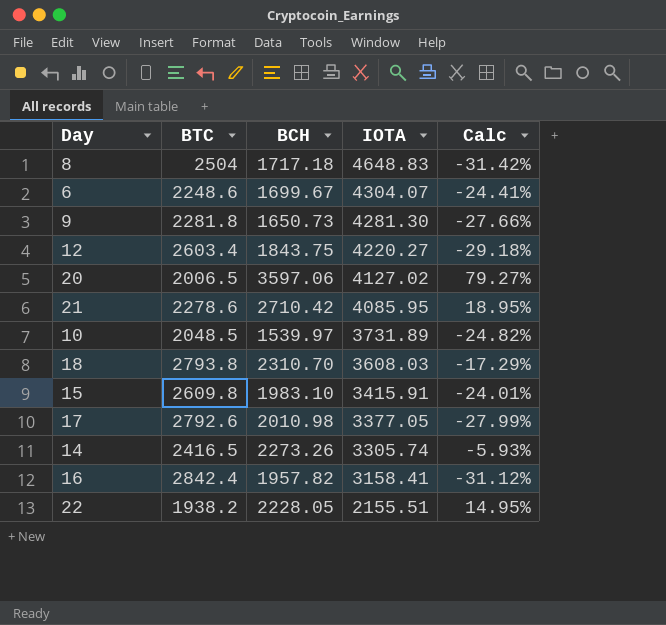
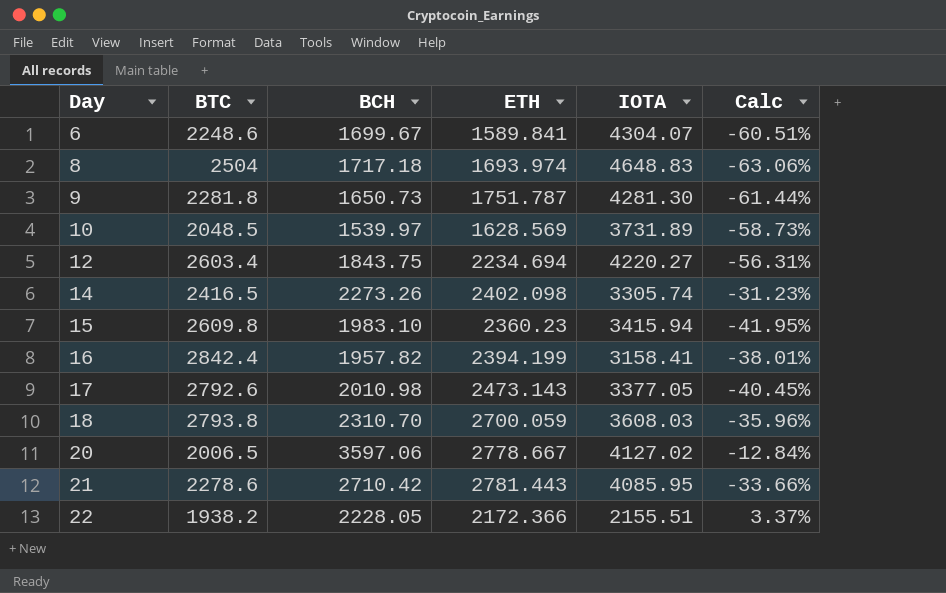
row order: IOTA descending -> Day ascending
column ETH | position: none -> 4
column Calc | formula: ([BCH] - [BTC]) / [BTC] -> ([BCH] - [IOTA]) / [IOTA]
15 | IOTA: 3415.91 -> 3415.94

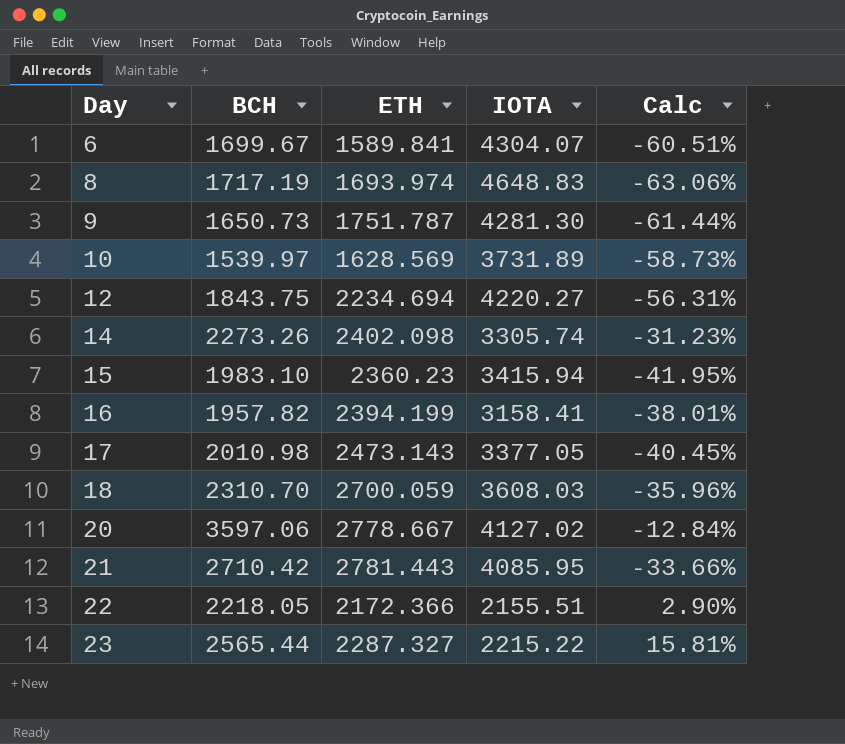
column BTC | position: 2 -> none
8 | BCH: 1717.18 -> 1717.19
22 | BCH: 2228.05 -> 2218.05
22 | Calc: 3.37% -> 2.90%
row 23: none -> 2565.44 | 2287.327 | 2215.22 | 15.81%

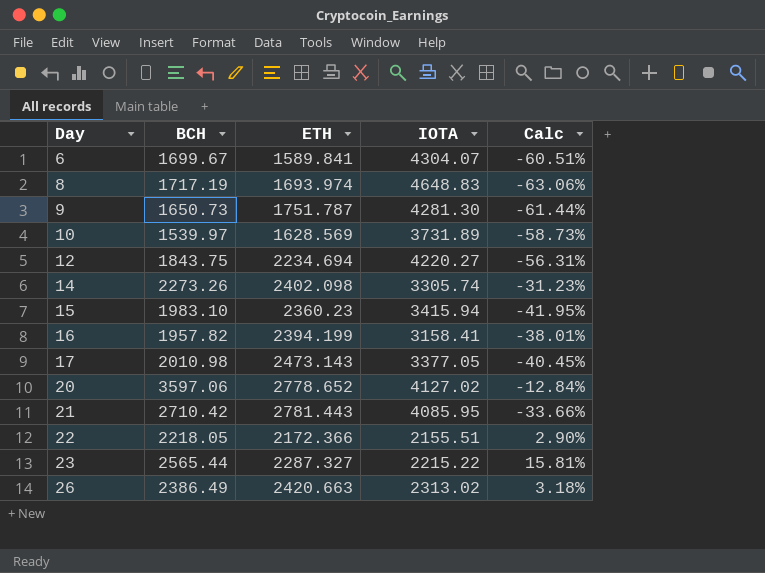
row 18: 2310.70 | 2700.059 | 3608.03 | -35.96% -> none
20 | ETH: 2778.667 -> 2778.652
row 26: none -> 2386.49 | 2420.663 | 2313.02 | 3.18%

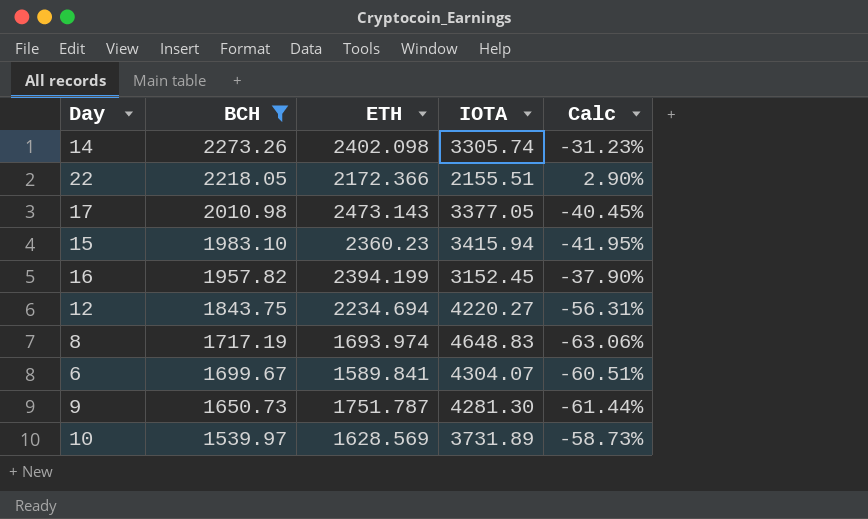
filter: none -> BCH <= 2273.26
row order: Day ascending -> BCH descending
16 | IOTA: 3158.41 -> 3152.45
16 | Calc: -38.01% -> -37.90%

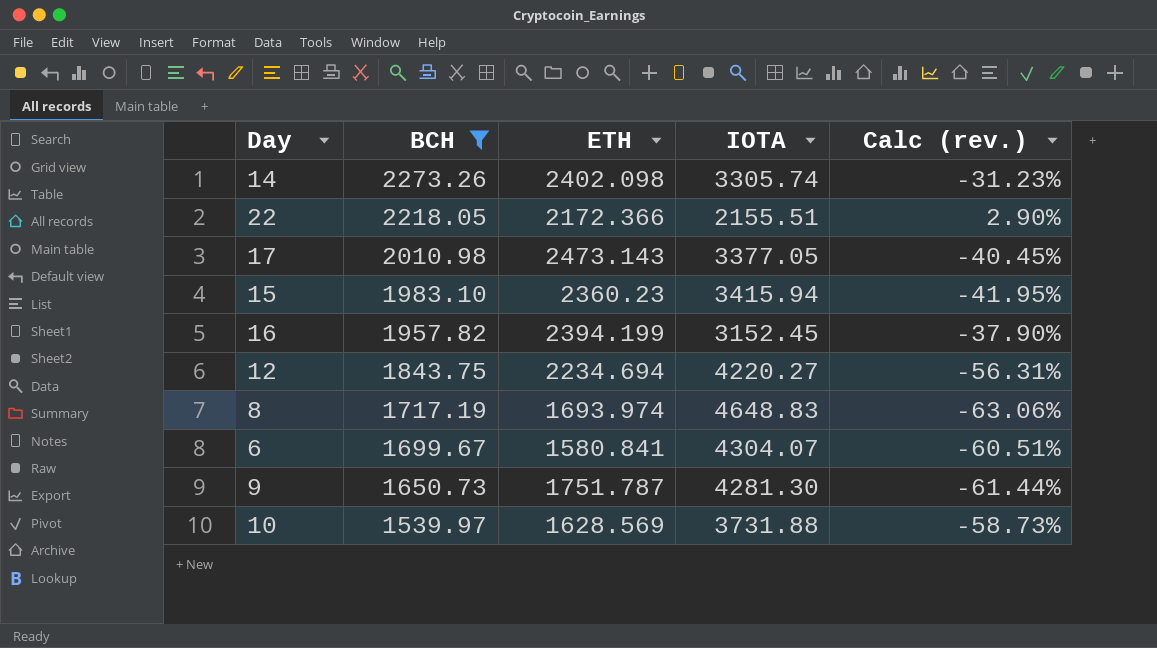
column name: Calc -> Calc (rev.)
6 | ETH: 1589.841 -> 1580.841
10 | IOTA: 3731.89 -> 3731.88

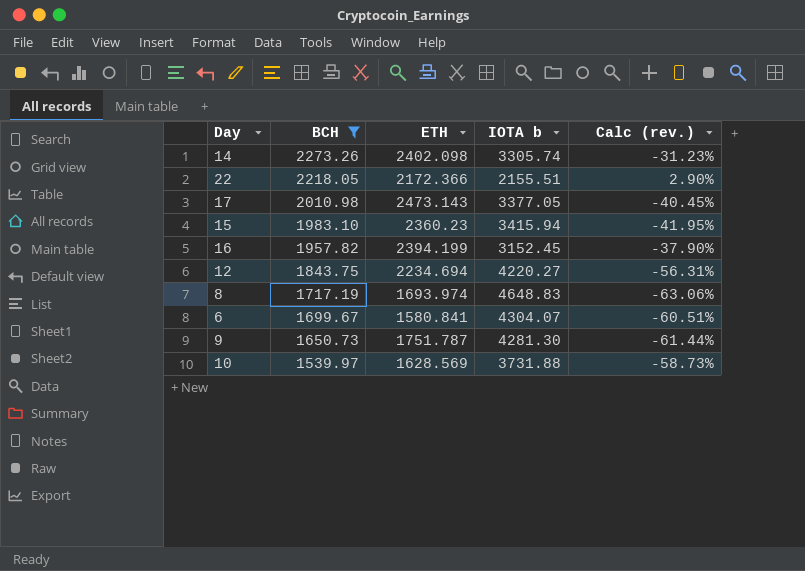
column name: IOTA -> IOTA b

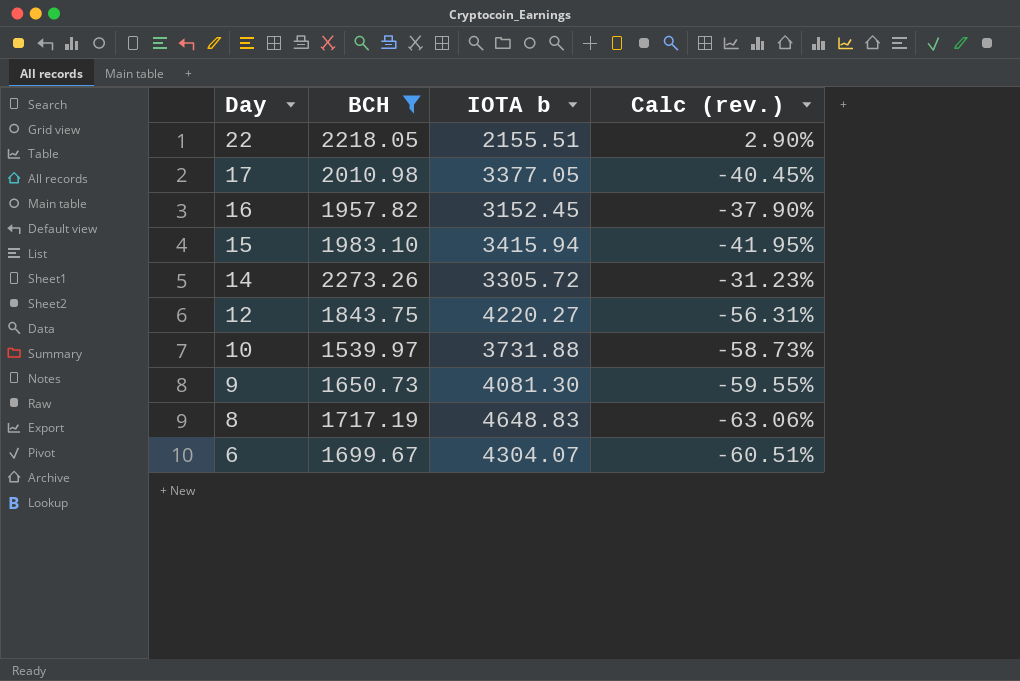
row order: BCH descending -> Day descending
column ETH | position: 3 -> none
14 | IOTA b: 3305.74 -> 3305.72
9 | IOTA b: 4281.30 -> 4081.30
9 | Calc (rev.): -61.44% -> -59.55%

